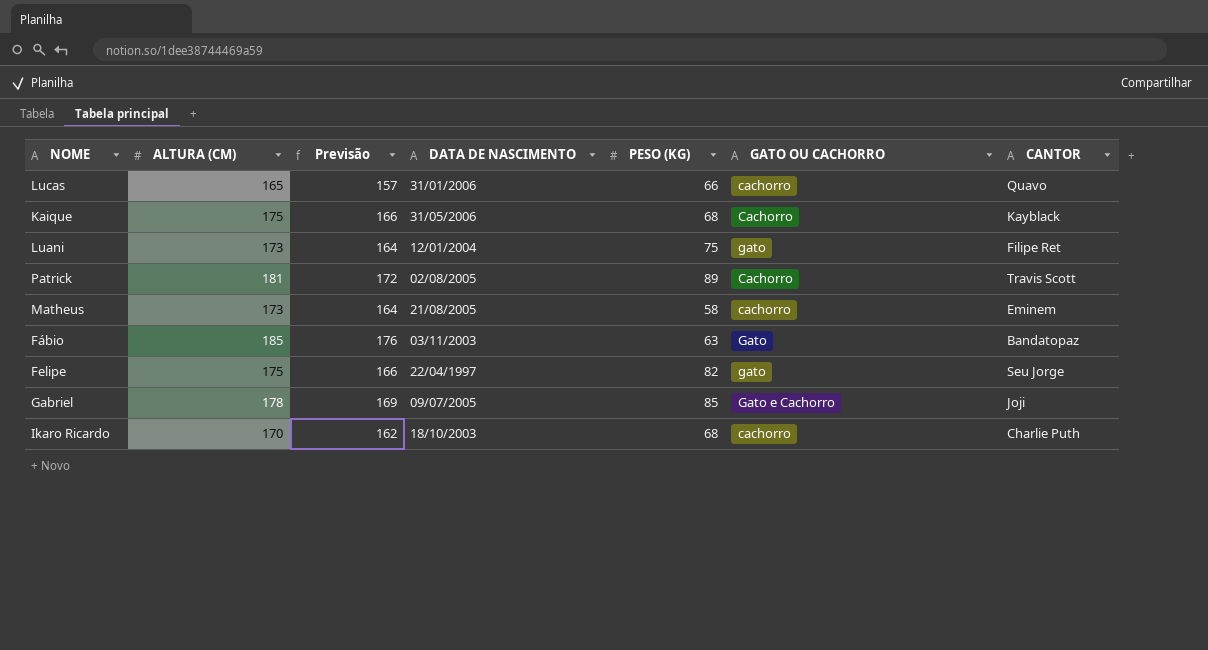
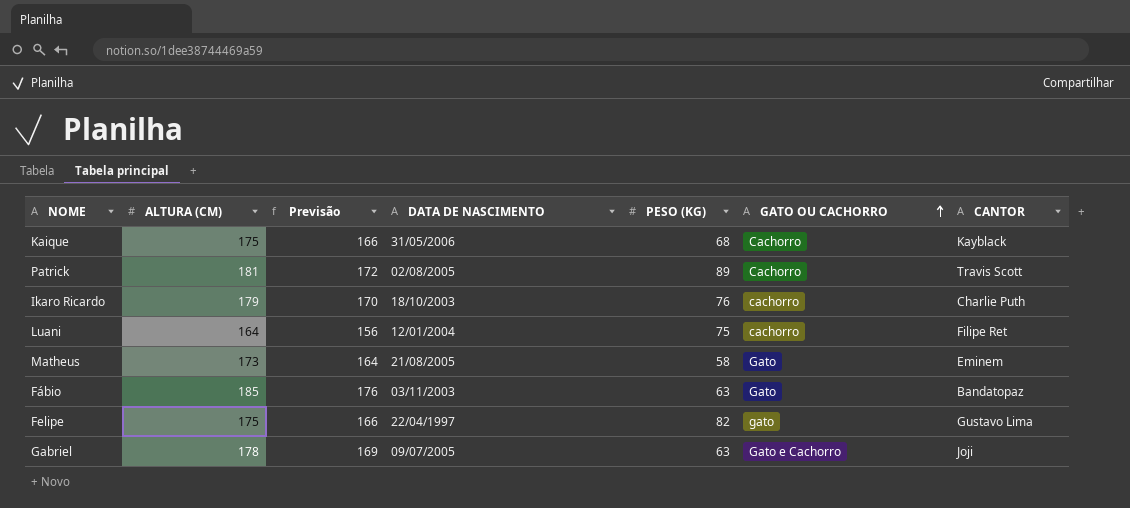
row order: none -> GATO OU CACHORRO ascending
row Lucas: 165 | 157 | 31/01/2006 | 66 | cachorro | Quavo -> none
Ikaro Ricardo | ALTURA (CM): 170 -> 179
Ikaro Ricardo | Previsão: 162 -> 170
Ikaro Ricardo | PESO (KG): 68 -> 76
Luani | ALTURA (CM): 173 -> 164
Luani | Previsão: 164 -> 156
Luani | GATO OU CACHORRO: gato -> cachorro
Matheus | GATO OU CACHORRO: cachorro -> Gato
Felipe | CANTOR: Seu Jorge -> Gustavo Lima
Gabriel | PESO (KG): 85 -> 63

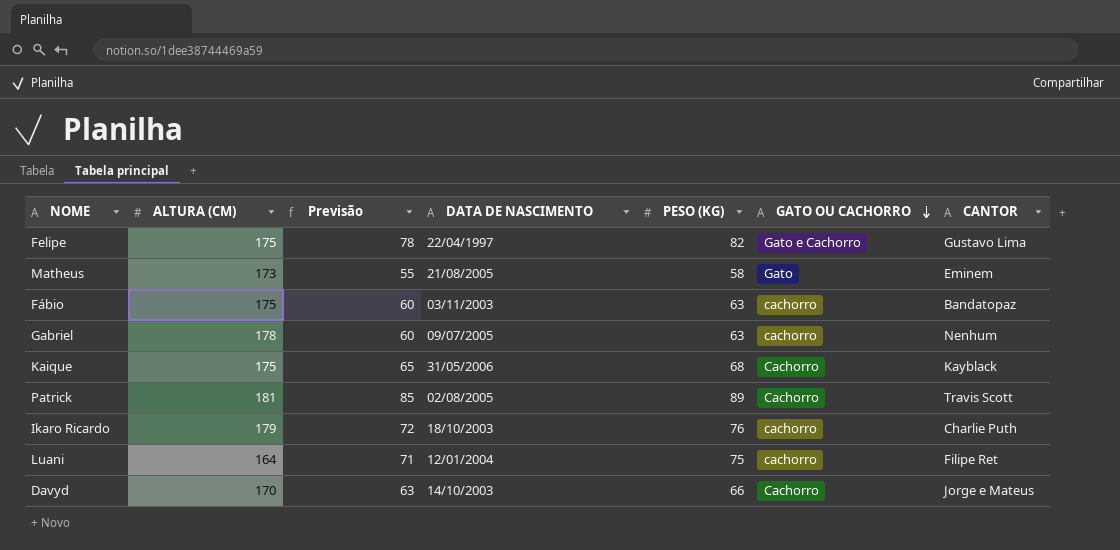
row order: GATO OU CACHORRO ascending -> GATO OU CACHORRO descending
column Previsão | formula: [ALTURA (CM)] * 0,95 -> [PESO (KG)] * 0,95
Felipe | GATO OU CACHORRO: gato -> Gato e Cachorro
Fábio | ALTURA (CM): 185 -> 175
Fábio | GATO OU CACHORRO: Gato -> cachorro
Gabriel | GATO OU CACHORRO: Gato e Cachorro -> cachorro
Gabriel | CANTOR: Joji -> Nenhum
row Davyd: none -> 170 | 63 | 14/10/2003 | 66 | Cachorro | Jorge e Mateus

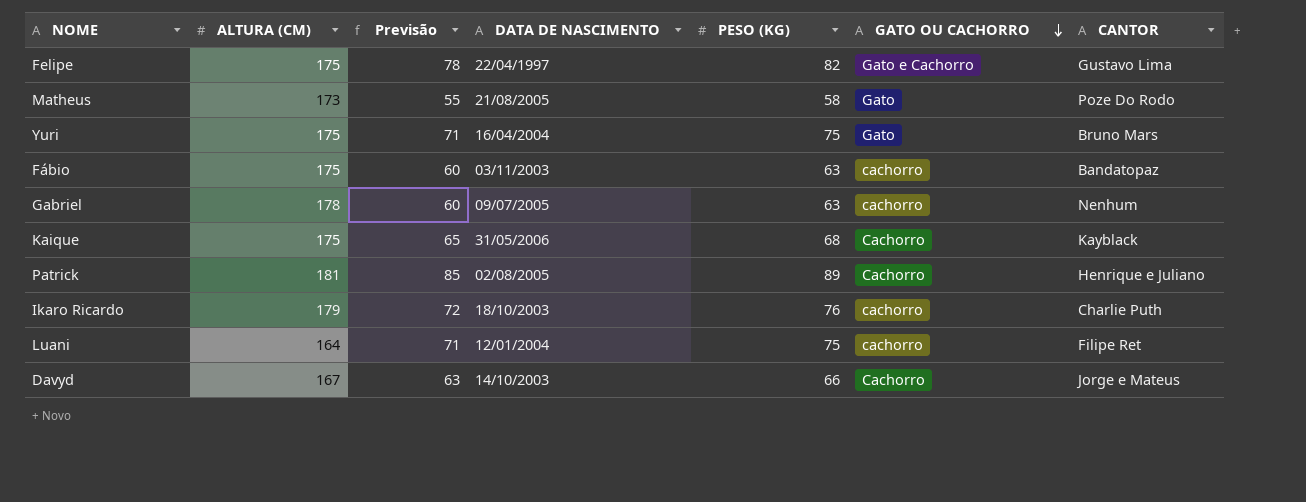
Matheus | CANTOR: Eminem -> Poze Do Rodo
row Yuri: none -> 175 | 71 | 16/04/2004 | 75 | Gato | Bruno Mars
Patrick | CANTOR: Travis Scott -> Henrique e Juliano
Davyd | ALTURA (CM): 170 -> 167

